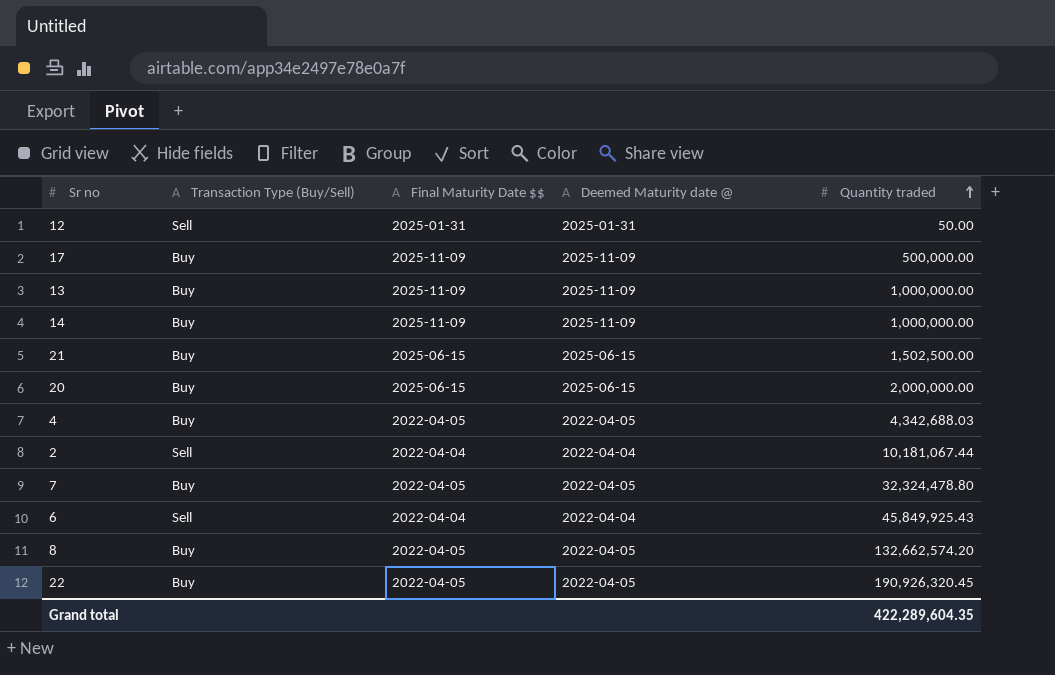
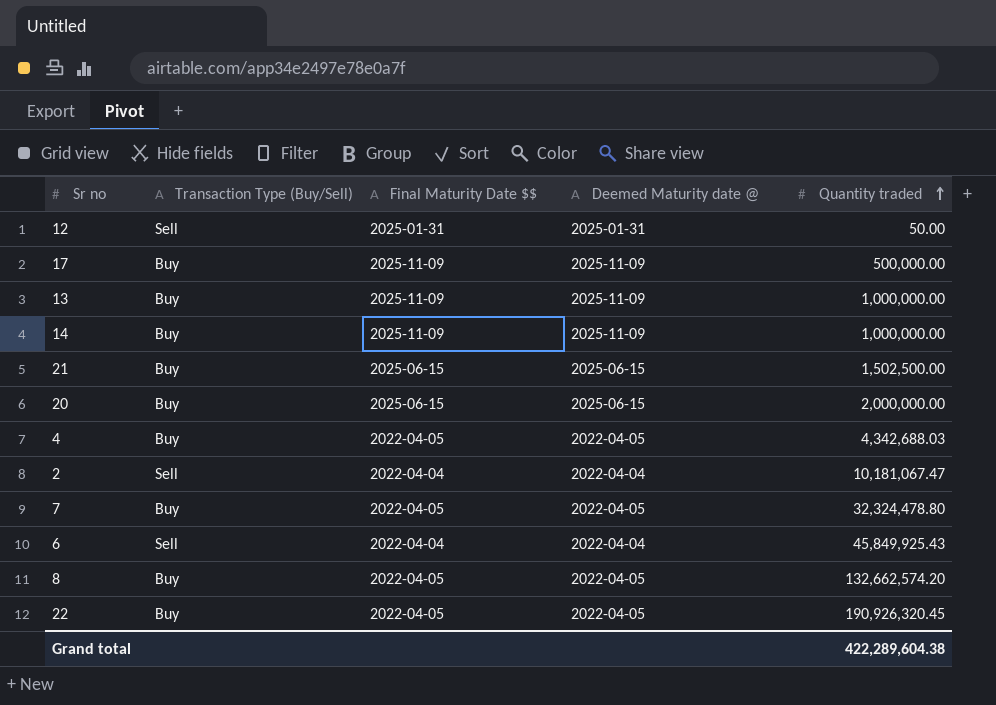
2 | Quantity traded: 10,181,067.44 -> 10,181,067.47
Grand total | Quantity traded: 422,289,604.35 -> 422,289,604.38

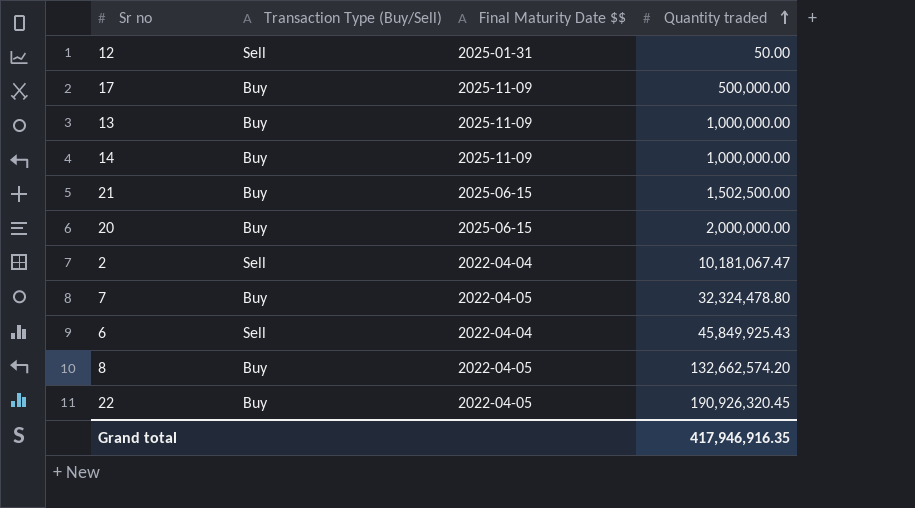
column Deemed Maturity date @ | position: 4 -> none
row 4: Buy | 2022-04-05 | 2022-04-05 | 4,342,688.03 -> none
Grand total | Quantity traded: 422,289,604.38 -> 417,946,916.35

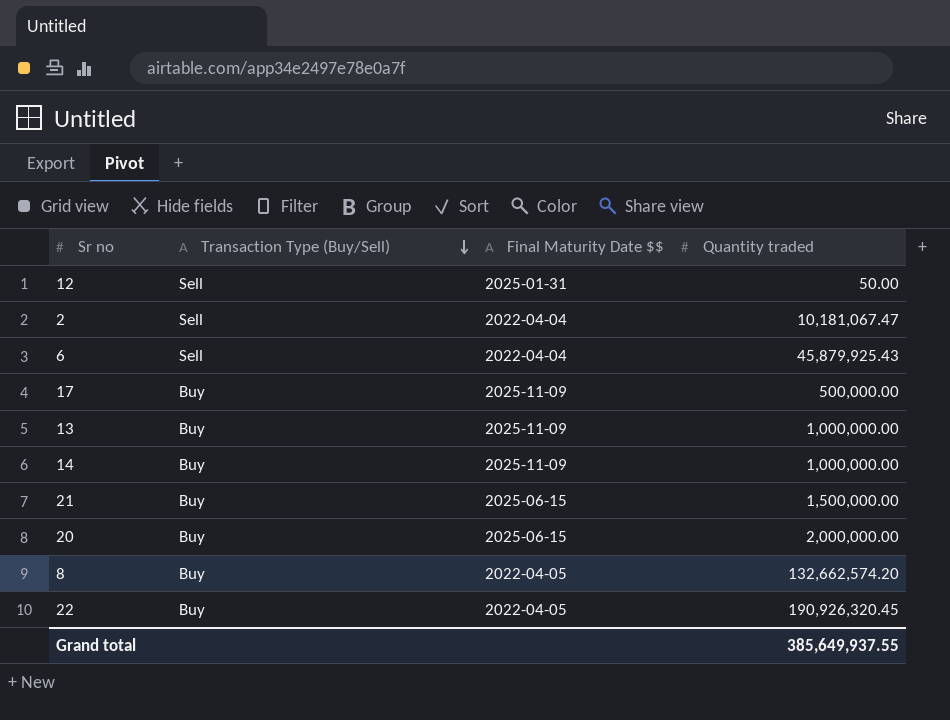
row order: Quantity traded ascending -> Transaction Type (Buy/Sell) descending
row 7: Buy | 2022-04-05 | 32,324,478.80 -> none
6 | Quantity traded: 45,849,925.43 -> 45,879,925.43
21 | Quantity traded: 1,502,500.00 -> 1,500,000.00
Grand total | Quantity traded: 417,946,916.35 -> 385,649,937.55

